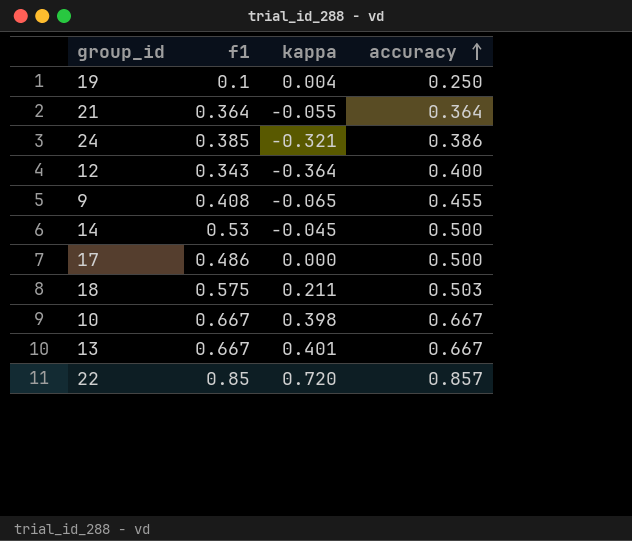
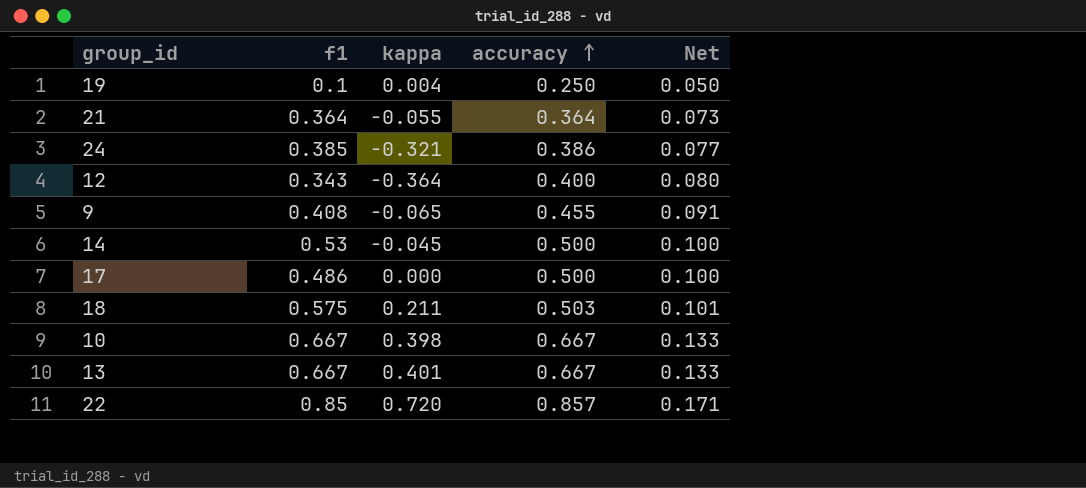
column Net | formula: none -> [accuracy] * 0.2

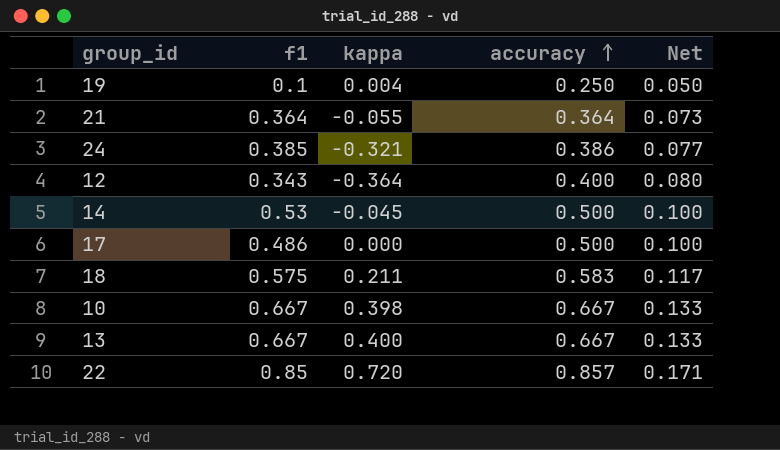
row 9: 0.408 | -0.065 | 0.455 | 0.091 -> none
18 | accuracy: 0.503 -> 0.583
18 | Net: 0.101 -> 0.117
13 | kappa: 0.401 -> 0.400

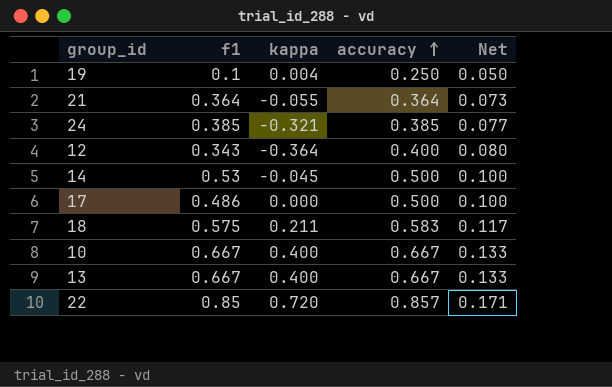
24 | accuracy: 0.386 -> 0.385
10 | kappa: 0.398 -> 0.400

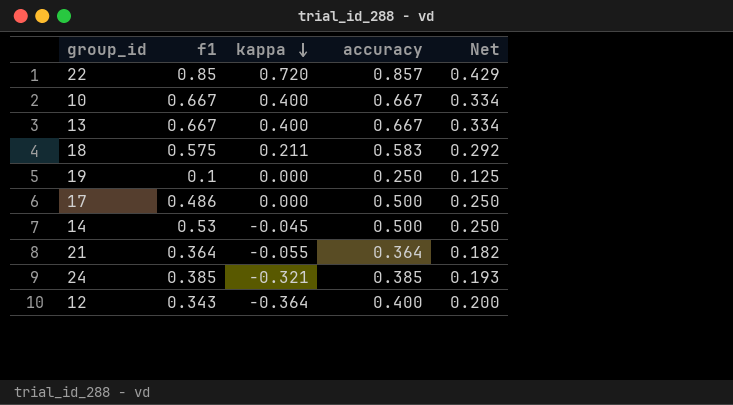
row order: accuracy ascending -> kappa descending
column Net | formula: [accuracy] * 0.2 -> [accuracy] * 0.5
19 | kappa: 0.004 -> 0.000

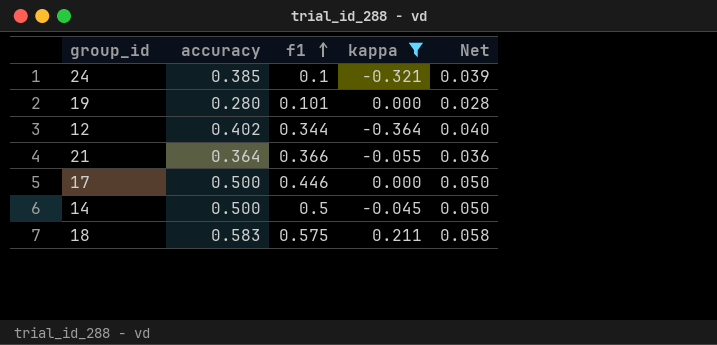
filter: none -> kappa <= 0.211
row order: kappa descending -> f1 ascending
column accuracy | position: 4 -> 2
column Net | formula: [accuracy] * 0.5 -> [accuracy] * 0.1
24 | f1: 0.385 -> 0.1
19 | accuracy: 0.250 -> 0.280
19 | f1: 0.1 -> 0.101
12 | accuracy: 0.400 -> 0.402
12 | f1: 0.343 -> 0.344
21 | f1: 0.364 -> 0.366
17 | f1: 0.486 -> 0.446
14 | f1: 0.53 -> 0.5

